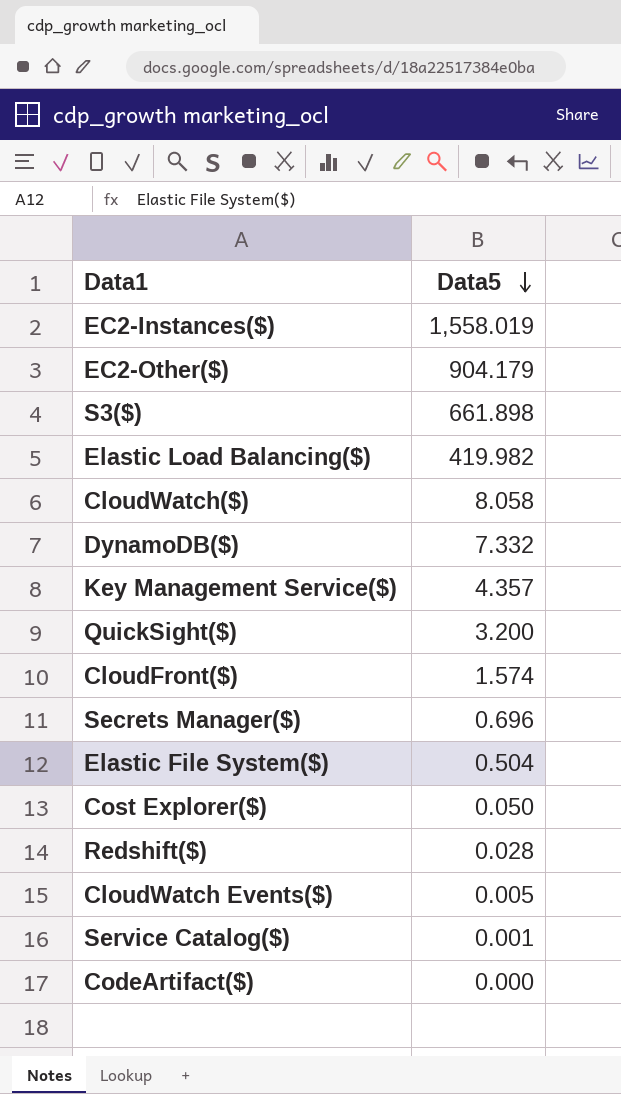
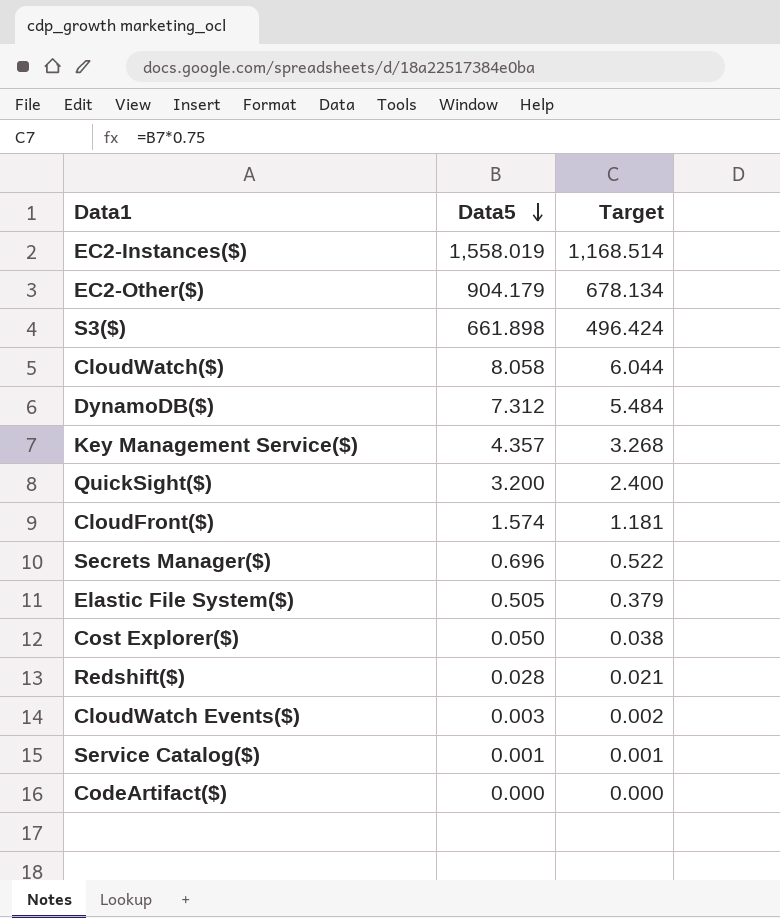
column Target | formula: none -> [Data5] * 0.75
row Elastic Load Balancing($): 419.982 -> none
DynamoDB($) | Data5: 7.332 -> 7.312
Elastic File System($) | Data5: 0.504 -> 0.505
CloudWatch Events($) | Data5: 0.005 -> 0.003

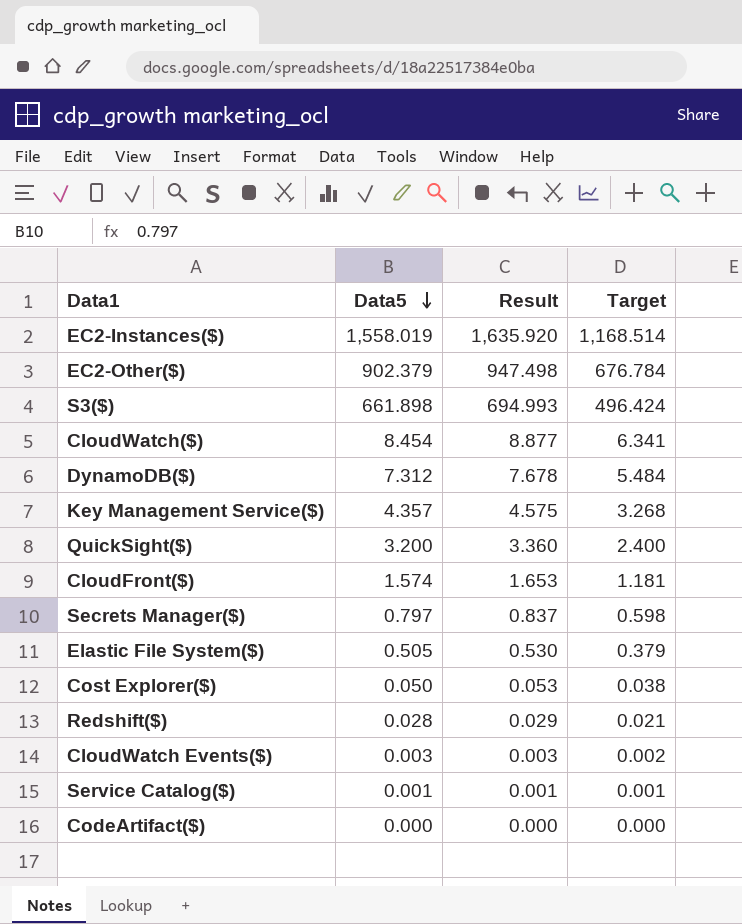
column Result | formula: none -> [Data5] * 1.05
EC2-Other($) | Data5: 904.179 -> 902.379
EC2-Other($) | Target: 678.134 -> 676.784
CloudWatch($) | Data5: 8.058 -> 8.454
CloudWatch($) | Target: 6.044 -> 6.341
Secrets Manager($) | Data5: 0.696 -> 0.797
Secrets Manager($) | Target: 0.522 -> 0.598

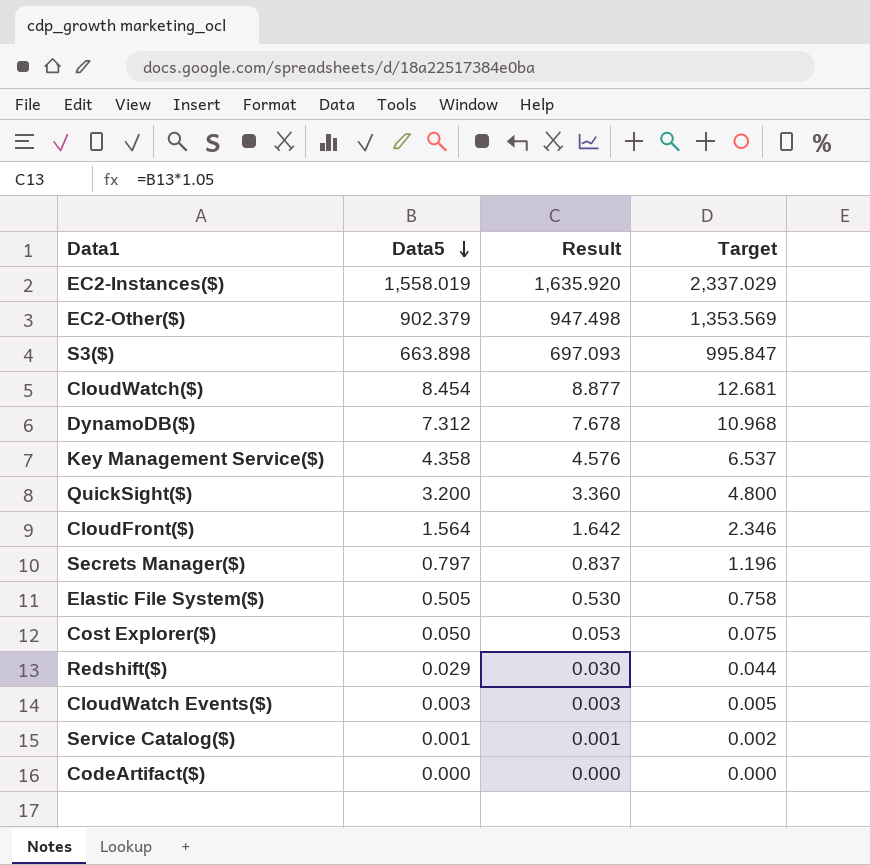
column Target | formula: [Data5] * 0.75 -> [Data5] * 1.5
S3($) | Data5: 661.898 -> 663.898
S3($) | Result: 694.993 -> 697.093
Key Management Service($) | Data5: 4.357 -> 4.358
Key Management Service($) | Result: 4.575 -> 4.576
CloudFront($) | Data5: 1.574 -> 1.564
CloudFront($) | Result: 1.653 -> 1.642
Redshift($) | Data5: 0.028 -> 0.029
Redshift($) | Result: 0.029 -> 0.030

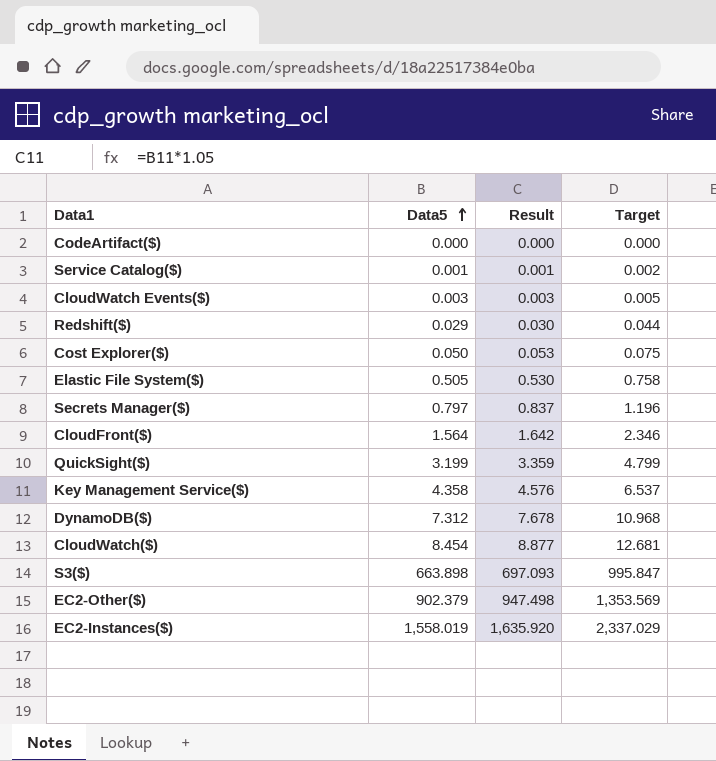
row order: Data5 descending -> Data5 ascending
QuickSight($) | Data5: 3.200 -> 3.199
QuickSight($) | Result: 3.360 -> 3.359
QuickSight($) | Target: 4.800 -> 4.799

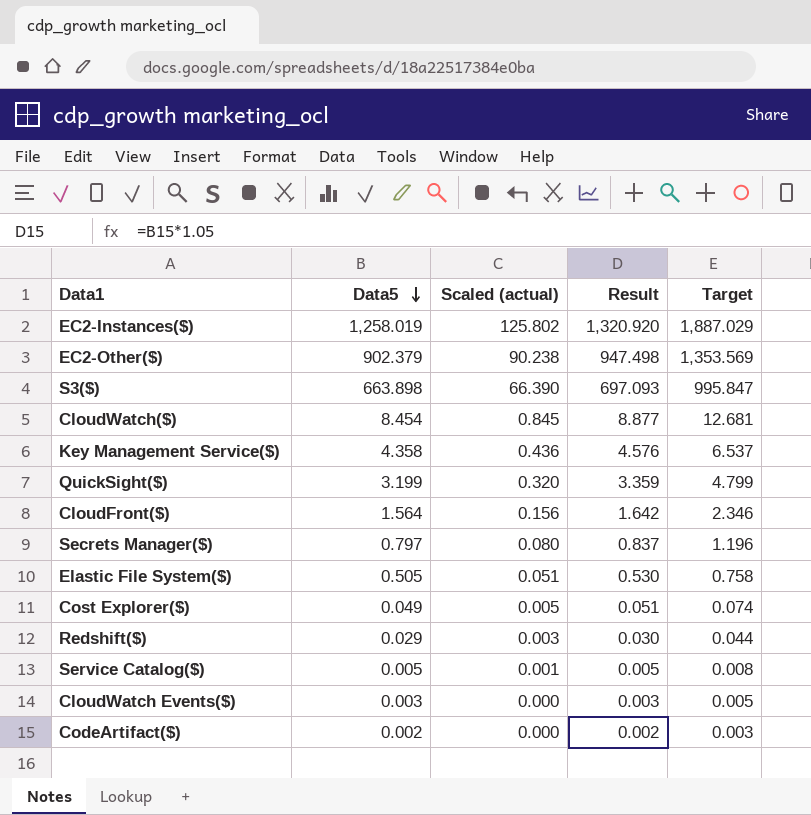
row order: Data5 ascending -> Data5 descending
column Scaled (actual) | formula: none -> [Data5] * 0.1
row DynamoDB($): 7.312 | 7.678 | 10.968 -> none
EC2-Instances($) | Data5: 1,558.019 -> 1,258.019
EC2-Instances($) | Result: 1,635.920 -> 1,320.920
EC2-Instances($) | Target: 2,337.029 -> 1,887.029
Cost Explorer($) | Data5: 0.050 -> 0.049
Cost Explorer($) | Result: 0.053 -> 0.051
Cost Explorer($) | Target: 0.075 -> 0.074
Service Catalog($) | Data5: 0.001 -> 0.005
Service Catalog($) | Result: 0.001 -> 0.005
Service Catalog($) | Target: 0.002 -> 0.008
CodeArtifact($) | Data5: 0.000 -> 0.002
CodeArtifact($) | Result: 0.000 -> 0.002
CodeArtifact($) | Target: 0.000 -> 0.003

